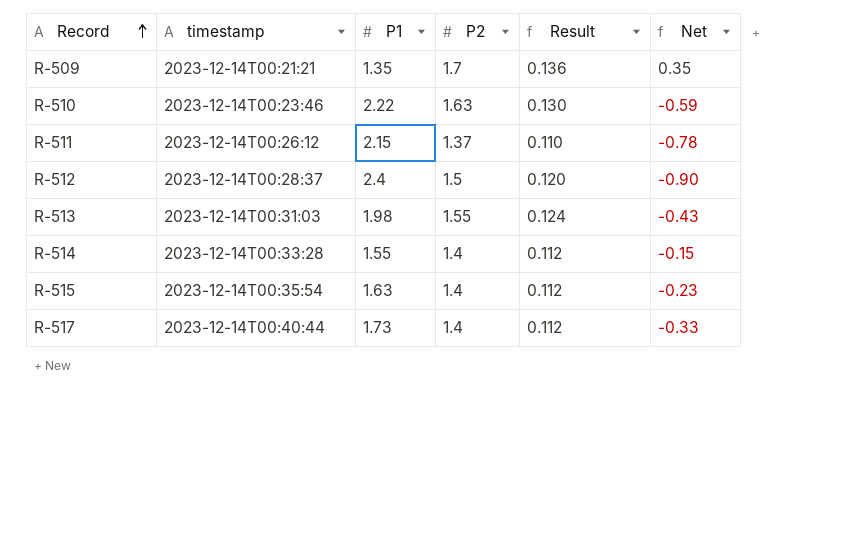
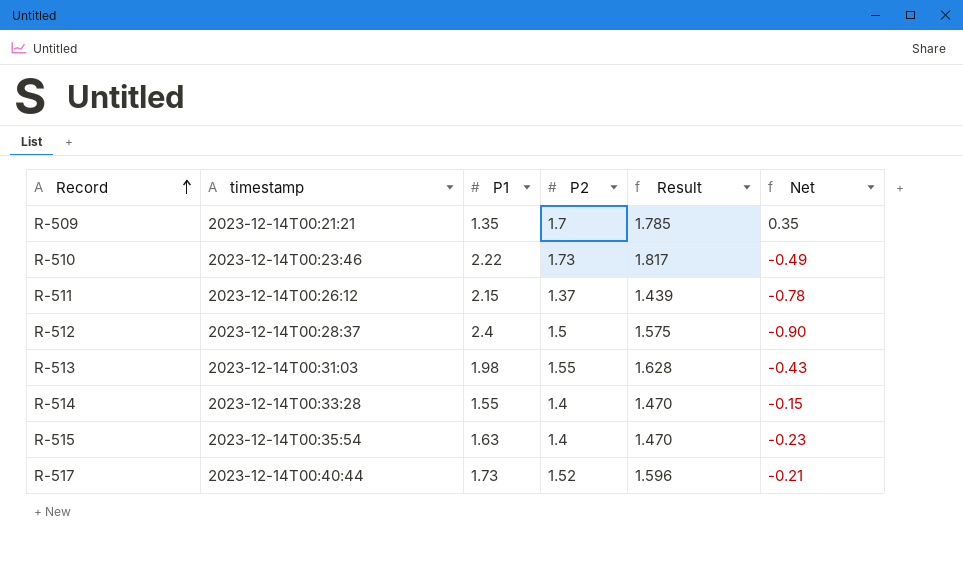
column Result | formula: [P2] * 0.08 -> [P2] * 1.05
R-510 | P2: 1.63 -> 1.73
R-510 | Net: -0.59 -> -0.49
R-517 | P2: 1.4 -> 1.52
R-517 | Net: -0.33 -> -0.21

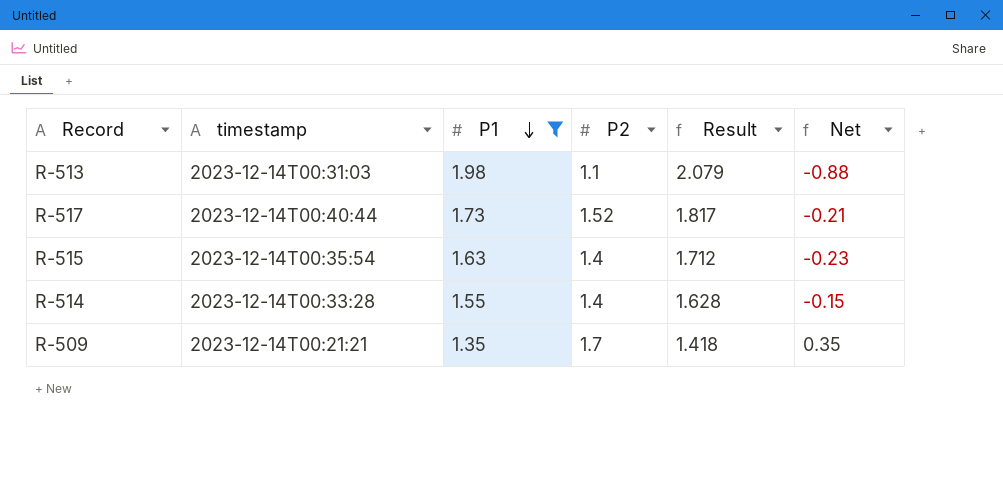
filter: none -> P1 <= 1.98
row order: Record ascending -> P1 descending
column Result | formula: [P2] * 1.05 -> [P1] * 1.05
R-513 | P2: 1.55 -> 1.1
R-513 | Net: -0.43 -> -0.88

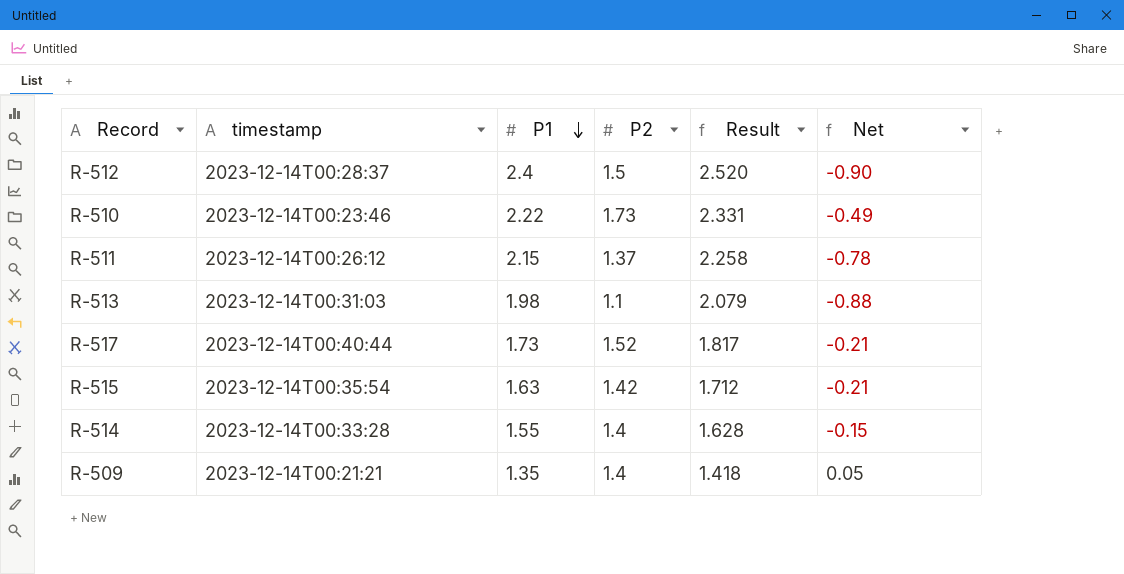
filter: P1 <= 1.98 -> none
R-515 | P2: 1.4 -> 1.42
R-515 | Net: -0.23 -> -0.21
R-509 | P2: 1.7 -> 1.4
R-509 | Net: 0.35 -> 0.05

